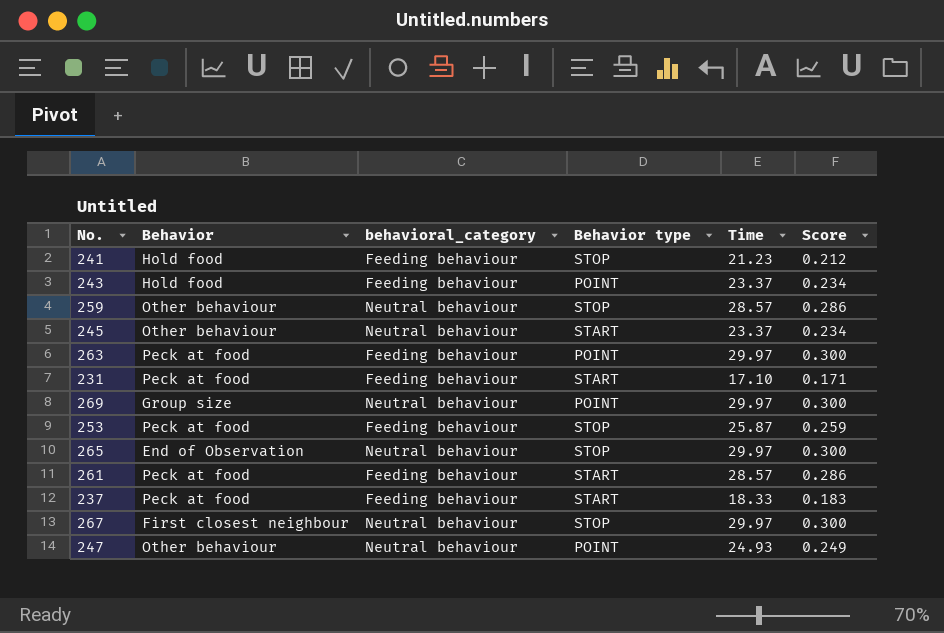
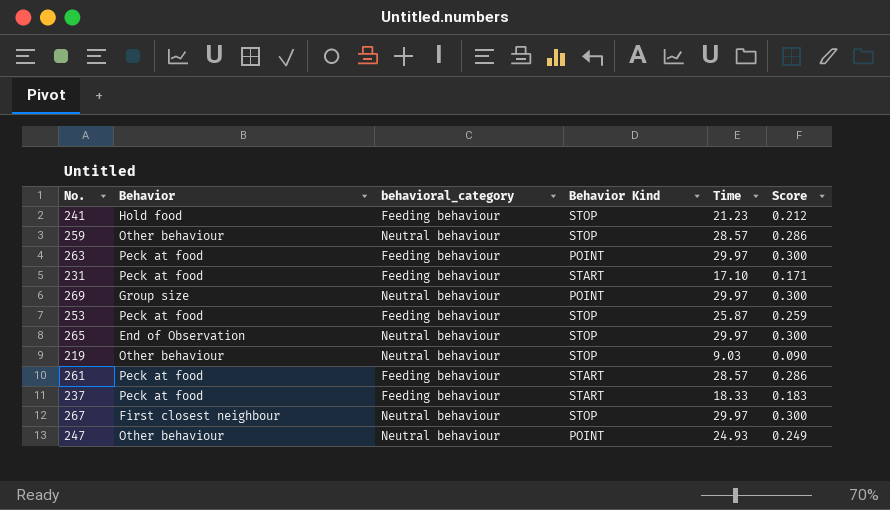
column name: Behavior type -> Behavior Kind
row 243: Hold food | Feeding behaviour | POINT | 23.37 | 0.234 -> none
row 245: Other behaviour | Neutral behaviour | START | 23.37 | 0.234 -> none
row 219: none -> Other behaviour | Neutral behaviour | STOP | 9.03 | 0.090

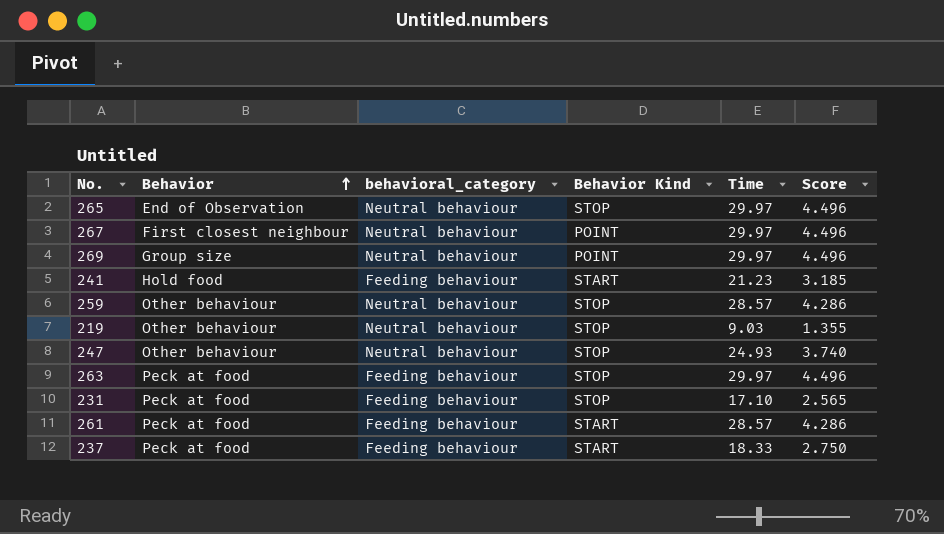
row order: none -> Behavior ascending
column Score | formula: [Time] * 0.01 -> [Time] * 0.15
row 253: Peck at food | Feeding behaviour | STOP | 25.87 | 0.259 -> none
267 | Behavior Kind: STOP -> POINT
241 | Behavior Kind: STOP -> START
247 | Behavior Kind: POINT -> STOP
263 | Behavior Kind: POINT -> STOP
231 | Behavior Kind: START -> STOP

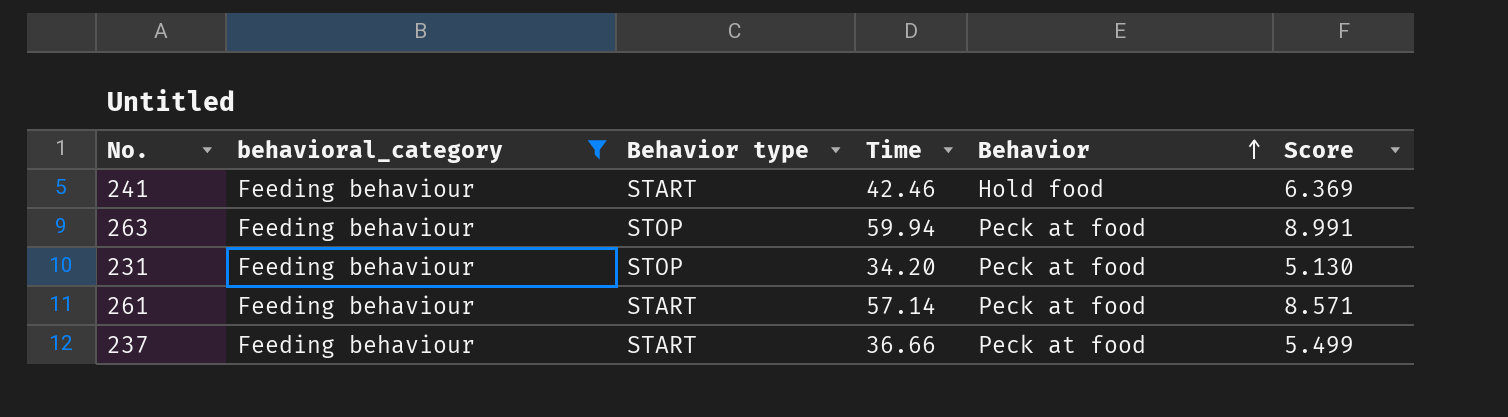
filter: none -> behavioral_category = Feeding behaviour
column name: Behavior Kind -> Behavior type
column Behavior | position: 2 -> 5
241 | Time: 21.23 -> 42.46
241 | Score: 3.185 -> 6.369
263 | Time: 29.97 -> 59.94
263 | Score: 4.496 -> 8.991
231 | Time: 17.10 -> 34.20
231 | Score: 2.565 -> 5.130
261 | Time: 28.57 -> 57.14
261 | Score: 4.286 -> 8.571
237 | Time: 18.33 -> 36.66
237 | Score: 2.750 -> 5.499

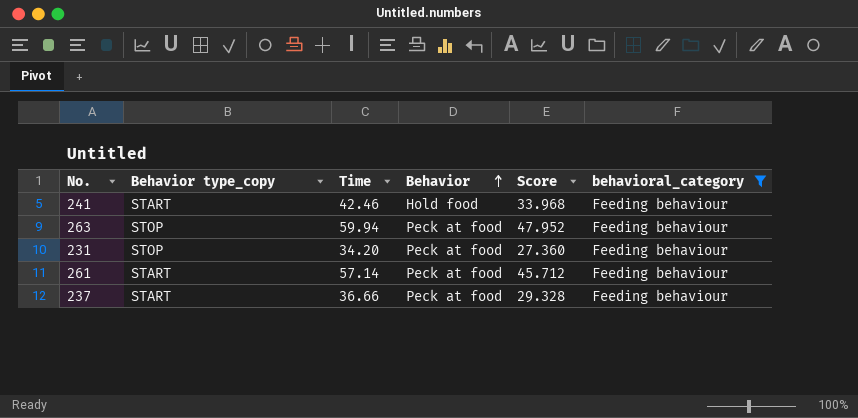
column name: Behavior type -> Behavior type_copy
column Score | formula: [Time] * 0.15 -> [Time] * 0.8
column behavioral_category | position: 2 -> 6

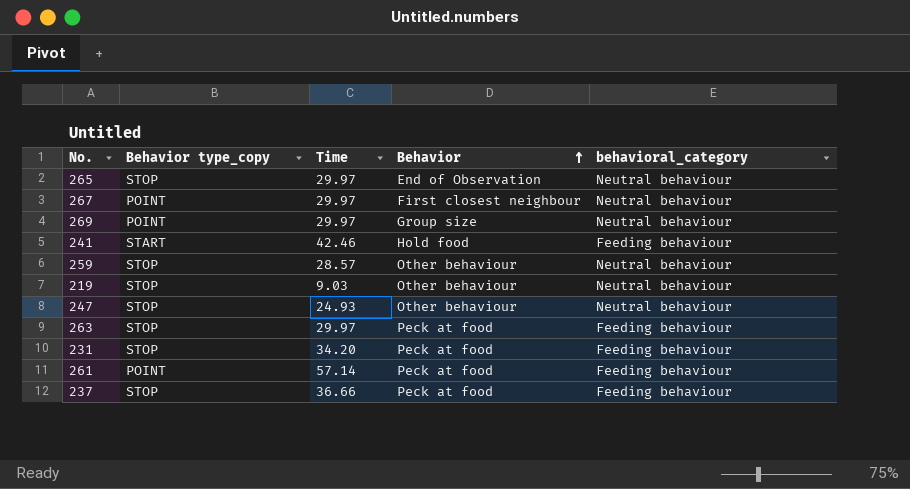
filter: behavioral_category = Feeding behaviour -> none
column Score | formula: [Time] * 0.8 -> none
263 | Time: 59.94 -> 29.97
261 | Behavior type_copy: START -> POINT
237 | Behavior type_copy: START -> STOP

